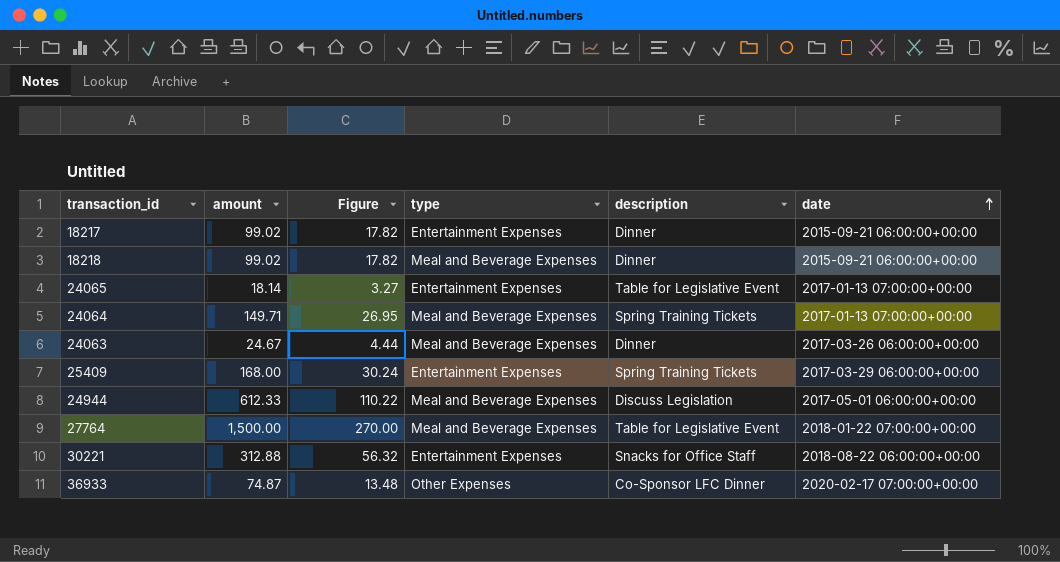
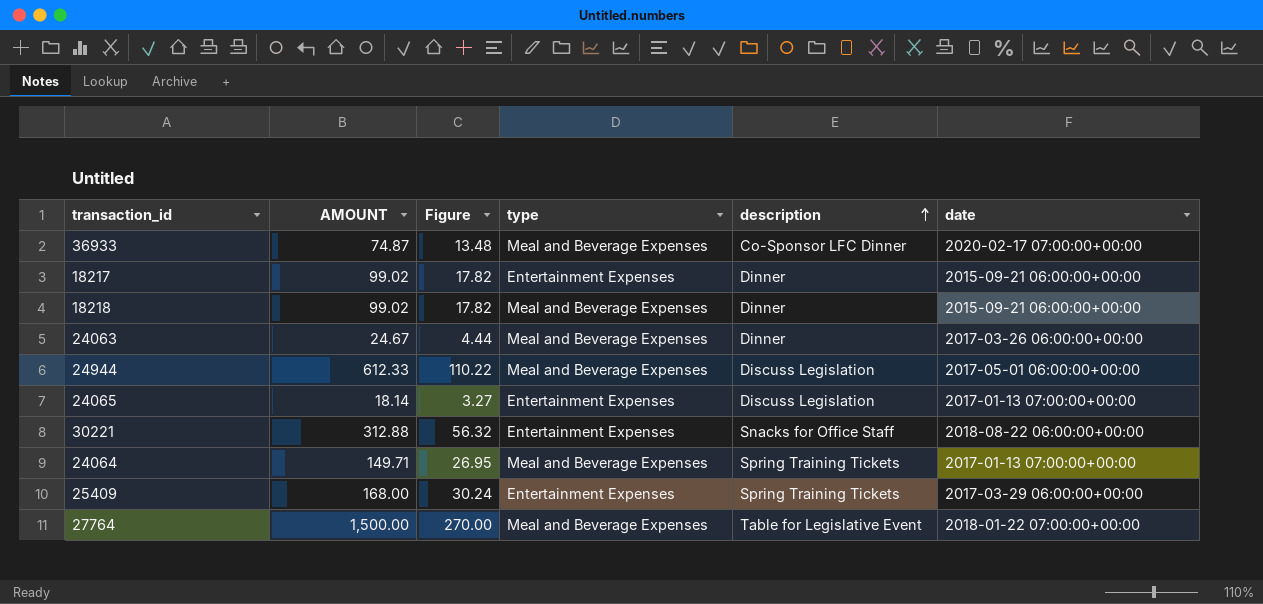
row order: date ascending -> description ascending
column name: amount -> AMOUNT
36933 | type: Other Expenses -> Meal and Beverage Expenses
24065 | description: Table for Legislative Event -> Discuss Legislation

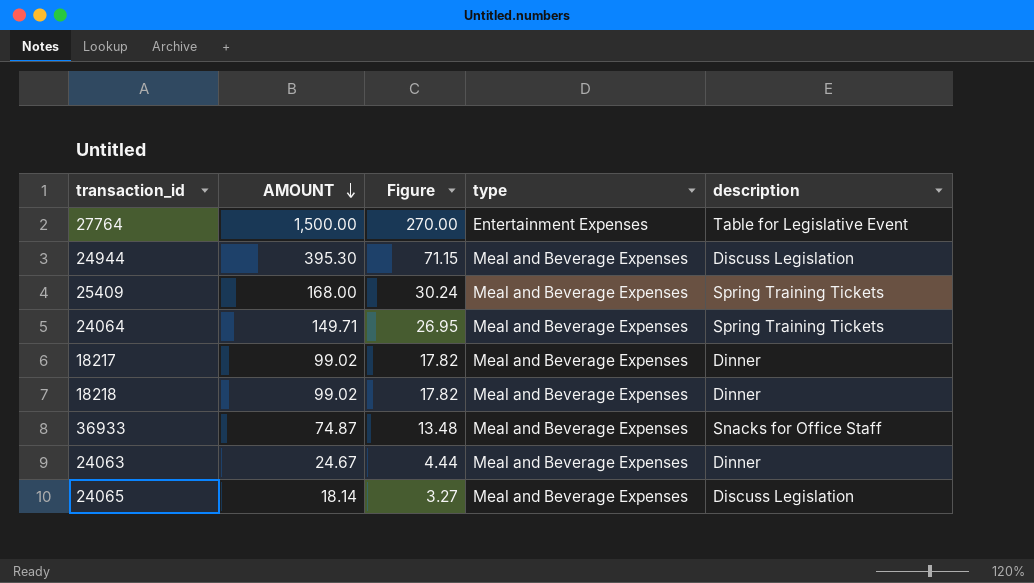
row order: description ascending -> AMOUNT descending
column date | position: 6 -> none
row 30221: 312.88 | 56.32 | Entertainment Expenses | Snacks for Office Staff | 2018-08-22 06:00:00+00:00 -> none
27764 | type: Meal and Beverage Expenses -> Entertainment Expenses
24944 | AMOUNT: 612.33 -> 395.30
24944 | Figure: 110.22 -> 71.15
25409 | type: Entertainment Expenses -> Meal and Beverage Expenses
18217 | type: Entertainment Expenses -> Meal and Beverage Expenses
36933 | description: Co-Sponsor LFC Dinner -> Snacks for Office Staff
24065 | type: Entertainment Expenses -> Meal and Beverage Expenses

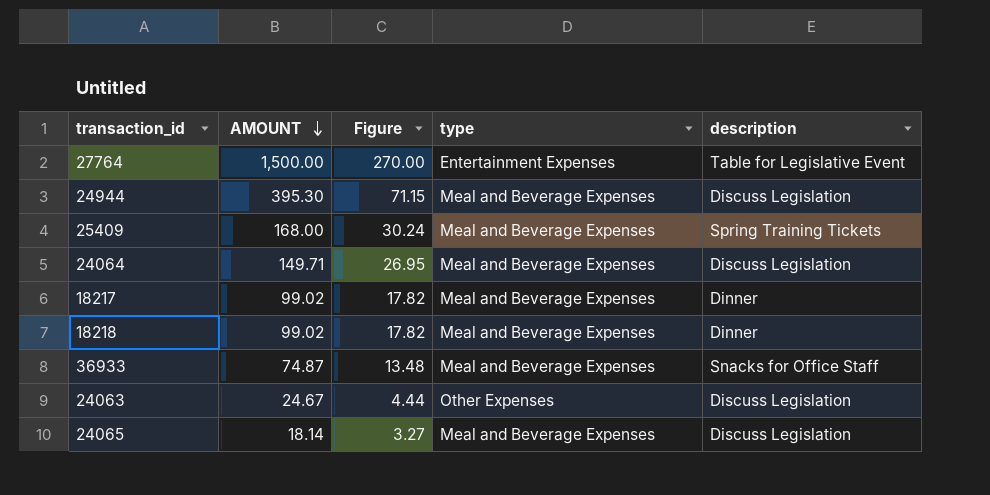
24064 | description: Spring Training Tickets -> Discuss Legislation
24063 | type: Meal and Beverage Expenses -> Other Expenses
24063 | description: Dinner -> Discuss Legislation

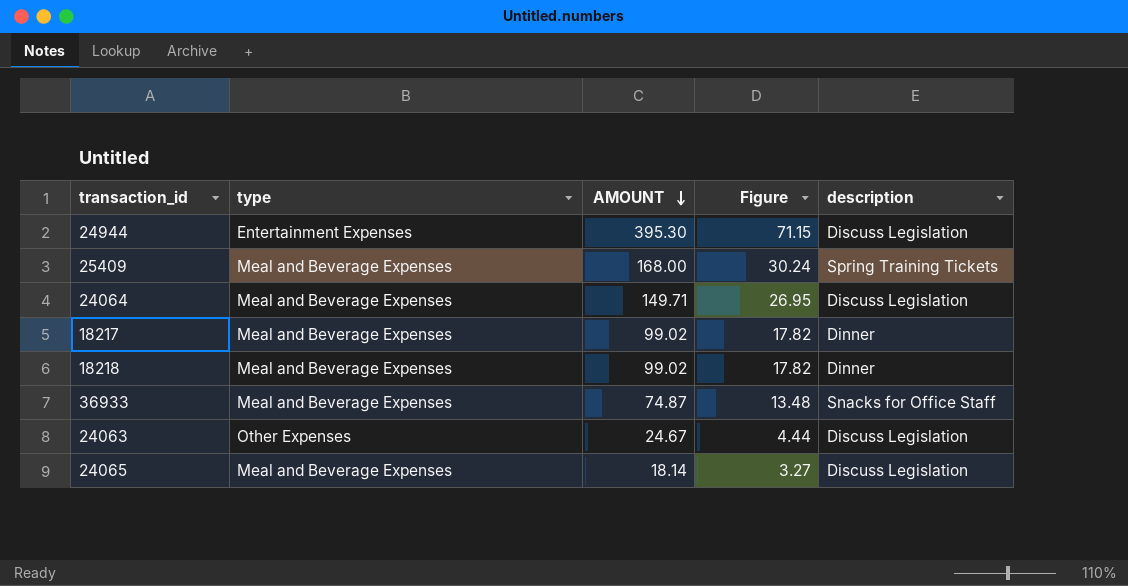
column type | position: 4 -> 2
row 27764: 1,500.00 | 270.00 | Entertainment Expenses | Table for Legislative Event -> none
24944 | type: Meal and Beverage Expenses -> Entertainment Expenses

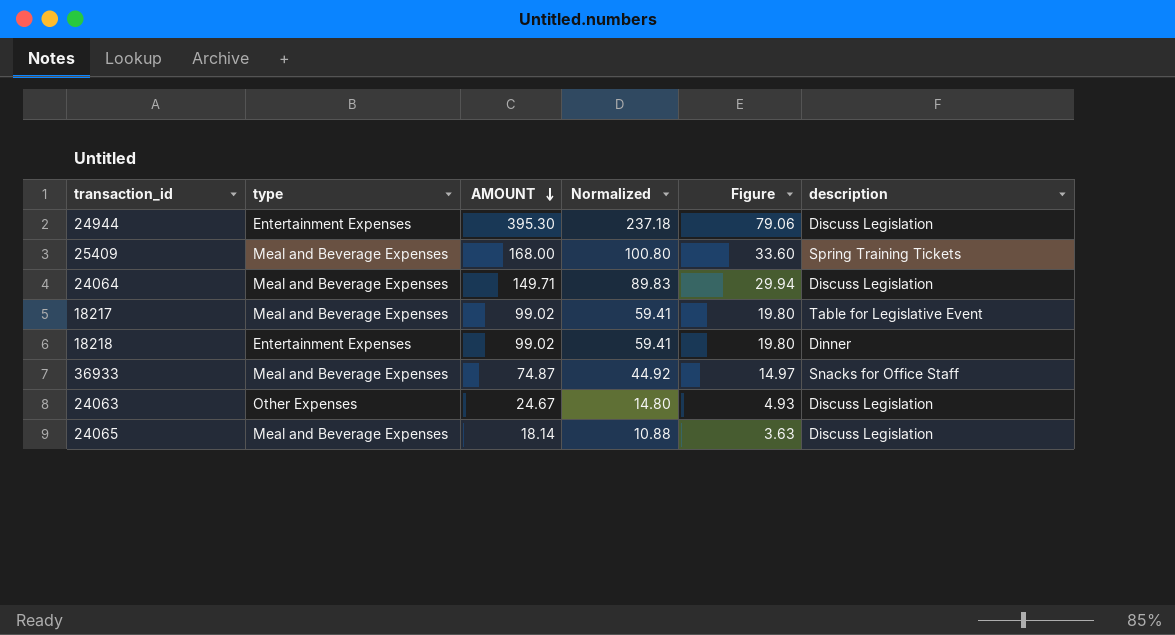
column Normalized | formula: none -> [AMOUNT] * 0.6
column Figure | formula: [AMOUNT] * 0.18 -> [AMOUNT] * 0.2
18217 | description: Dinner -> Table for Legislative Event
18218 | type: Meal and Beverage Expenses -> Entertainment Expenses

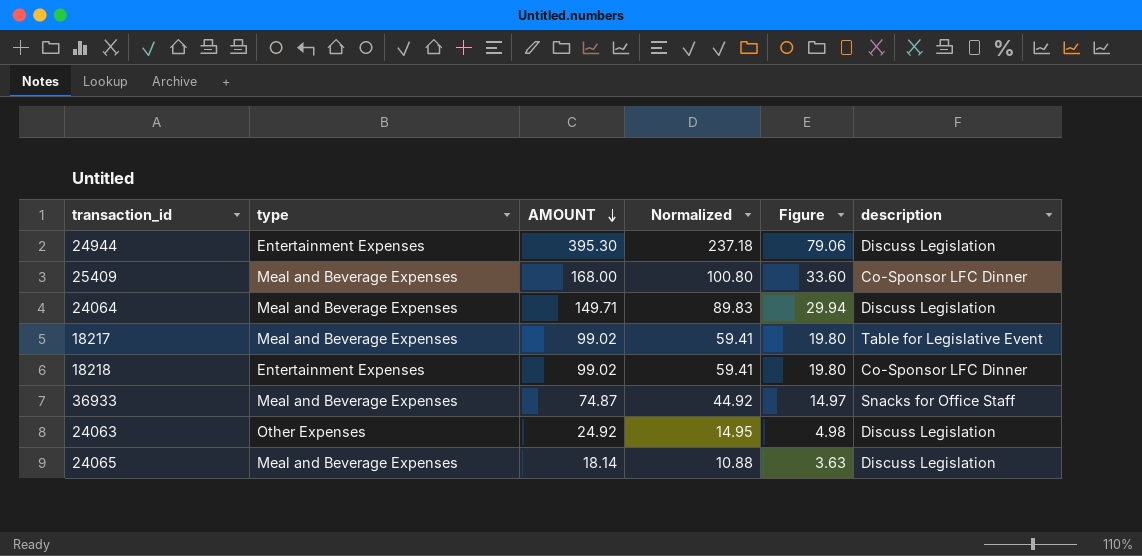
25409 | description: Spring Training Tickets -> Co-Sponsor LFC Dinner
18218 | description: Dinner -> Co-Sponsor LFC Dinner
24063 | AMOUNT: 24.67 -> 24.92
24063 | Normalized: 14.80 -> 14.95
24063 | Figure: 4.93 -> 4.98

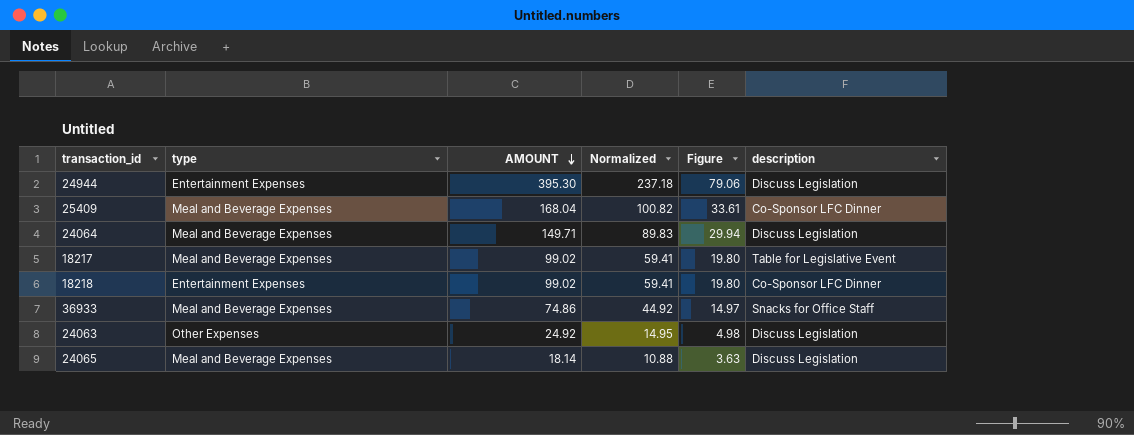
25409 | AMOUNT: 168.00 -> 168.04
25409 | Normalized: 100.80 -> 100.82
25409 | Figure: 33.60 -> 33.61
36933 | AMOUNT: 74.87 -> 74.86

